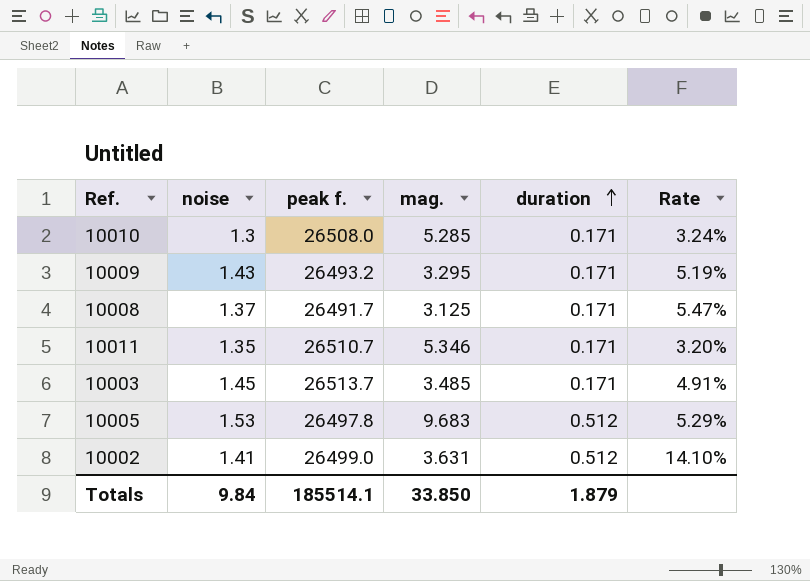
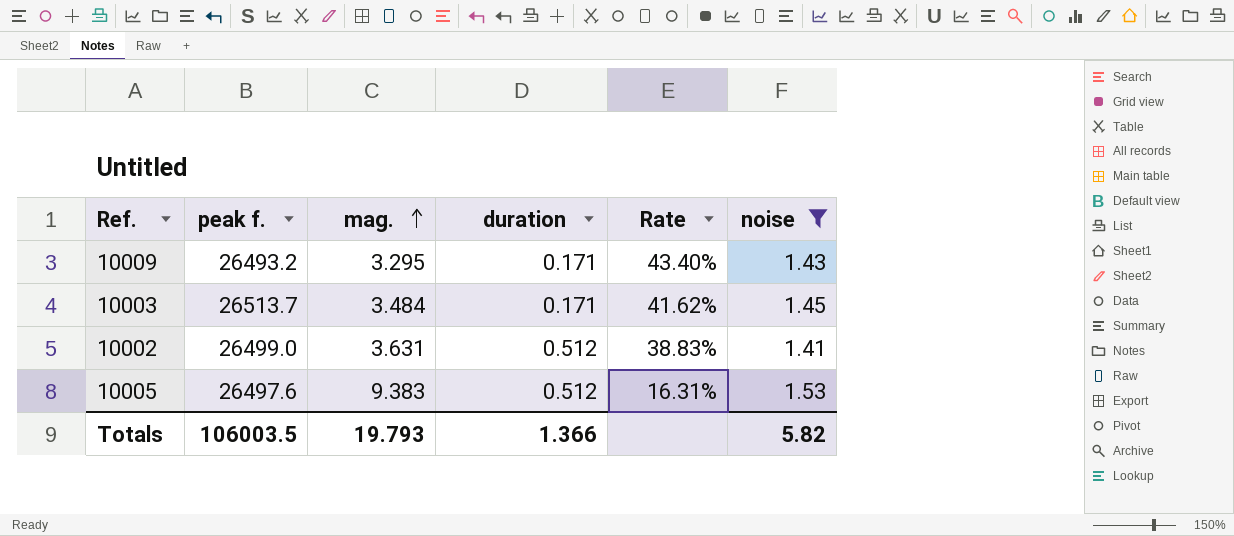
filter: none -> noise >= 1.41
row order: duration ascending -> mag. ascending
column Rate | formula: [duration] / [mag.] -> [noise] / [mag.]
column noise | position: 2 -> 6
10003 | mag.: 3.485 -> 3.484
10005 | peak f.: 26497.8 -> 26497.6
10005 | mag.: 9.683 -> 9.383
Totals | peak f.: 185514.1 -> 106003.5
Totals | mag.: 33.850 -> 19.793
Totals | duration: 1.879 -> 1.366
Totals | noise: 9.84 -> 5.82

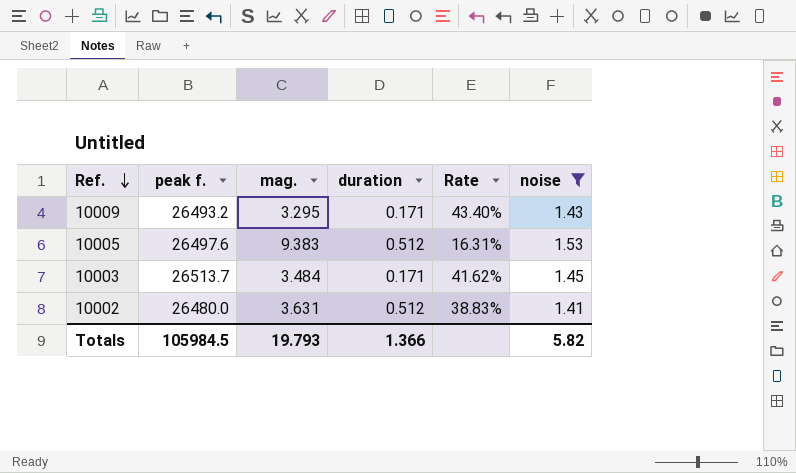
row order: mag. ascending -> Ref. descending
10002 | peak f.: 26499.0 -> 26480.0
Totals | peak f.: 106003.5 -> 105984.5

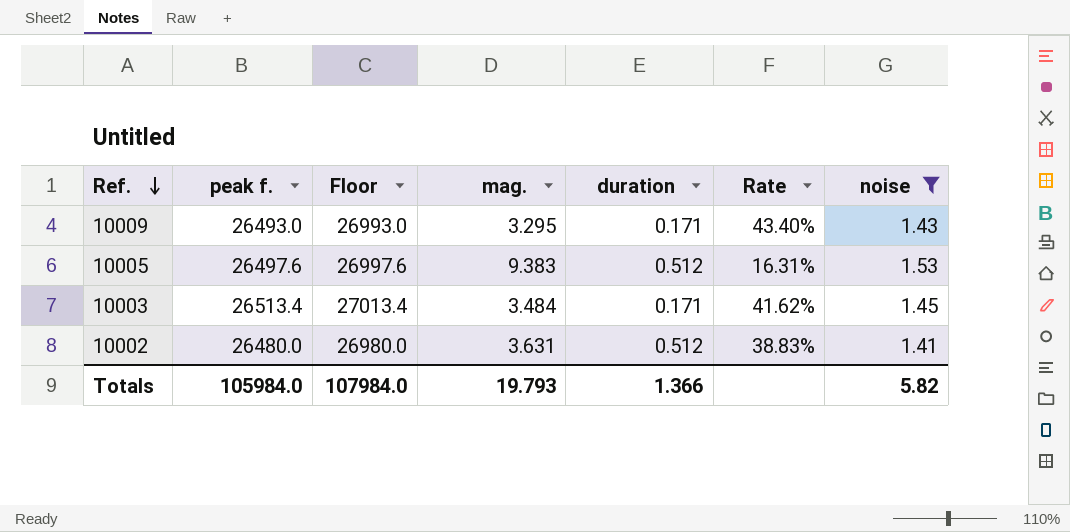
column Floor | formula: none -> [peak f.] + 500
10009 | peak f.: 26493.2 -> 26493.0
10003 | peak f.: 26513.7 -> 26513.4
Totals | peak f.: 105984.5 -> 105984.0

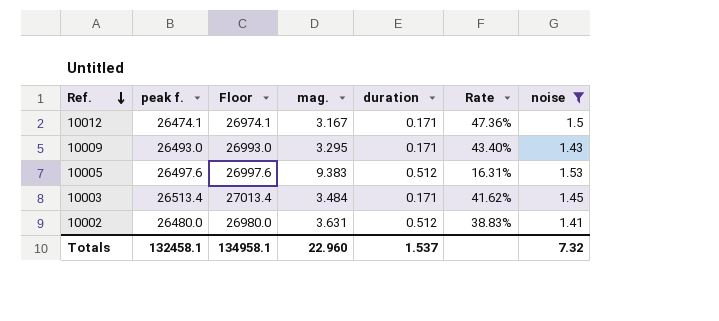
row 10012: none -> 26474.1 | 26974.1 | 3.167 | 0.171 | 47.36% | 1.5
Totals | peak f.: 105984.0 -> 132458.1
Totals | Floor: 107984.0 -> 134958.1
Totals | mag.: 19.793 -> 22.960
Totals | duration: 1.366 -> 1.537
Totals | noise: 5.82 -> 7.32

